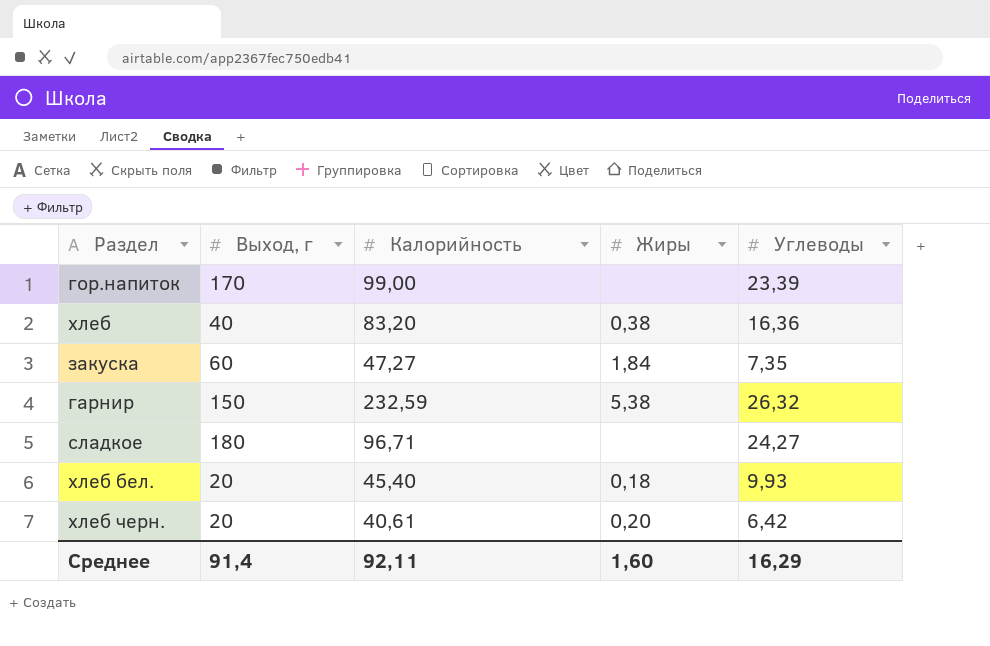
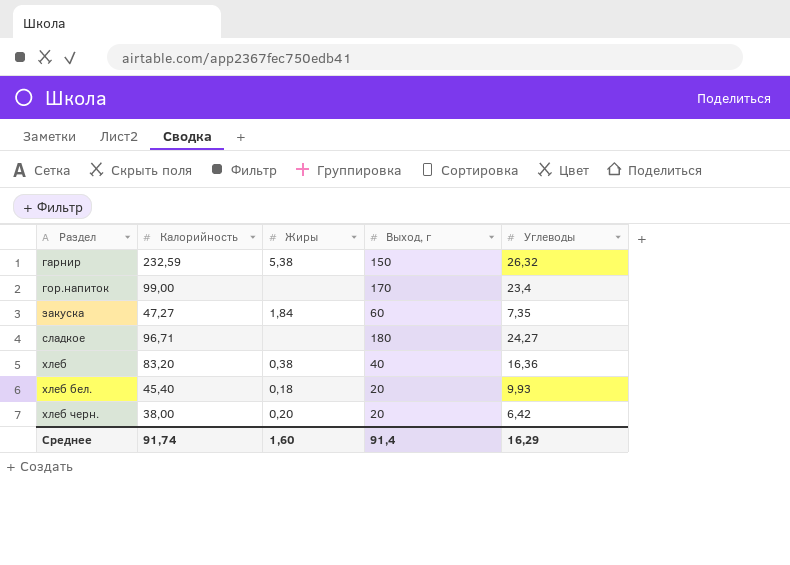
row order: none -> Раздел ascending
column Выход, г | position: 2 -> 4
гор.напиток | Углеводы: 23,39 -> 23,4
хлеб черн. | Калорийность: 40,61 -> 38,00
Среднее | Калорийность: 92,11 -> 91,74

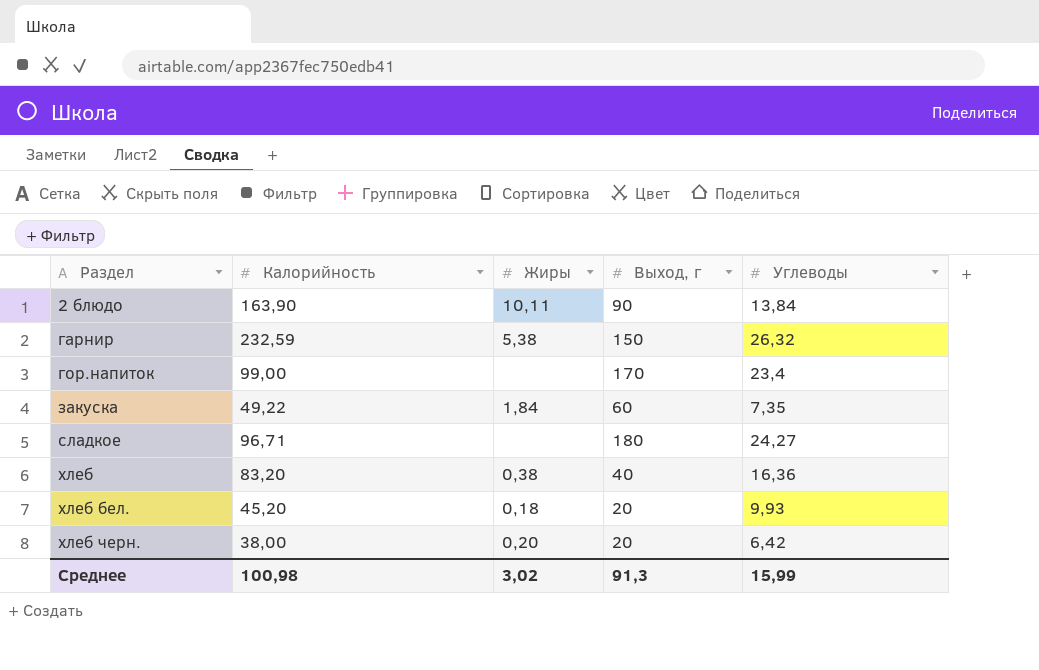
row 2 блюдо: none -> 163,90 | 10,11 | 90 | 13,84
закуска | Калорийность: 47,27 -> 49,22
хлеб бел. | Калорийность: 45,40 -> 45,20
Среднее | Калорийность: 91,74 -> 100,98
Среднее | Жиры: 1,60 -> 3,02
Среднее | Выход, г: 91,4 -> 91,3
Среднее | Углеводы: 16,29 -> 15,99

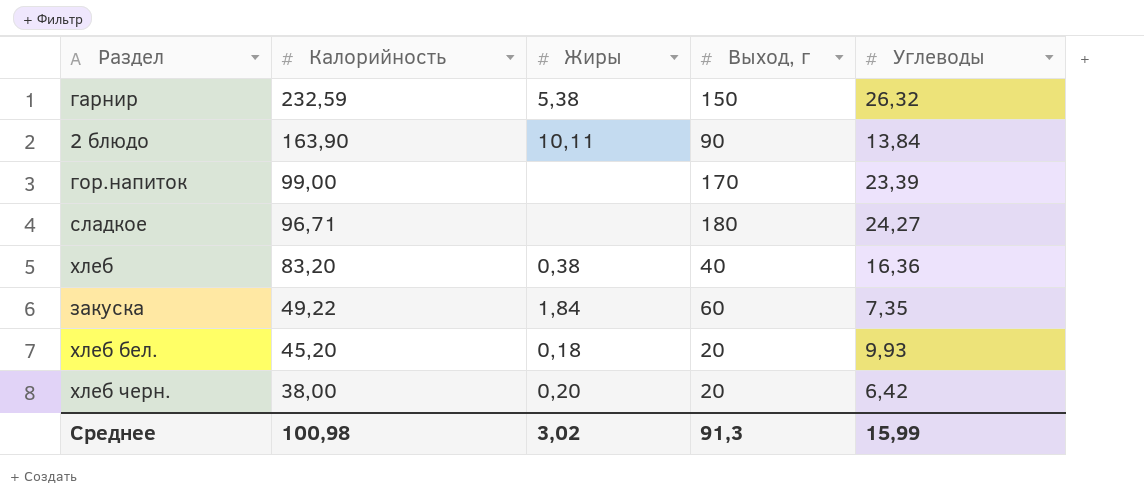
row order: Раздел ascending -> Калорийность descending
гор.напиток | Углеводы: 23,4 -> 23,39

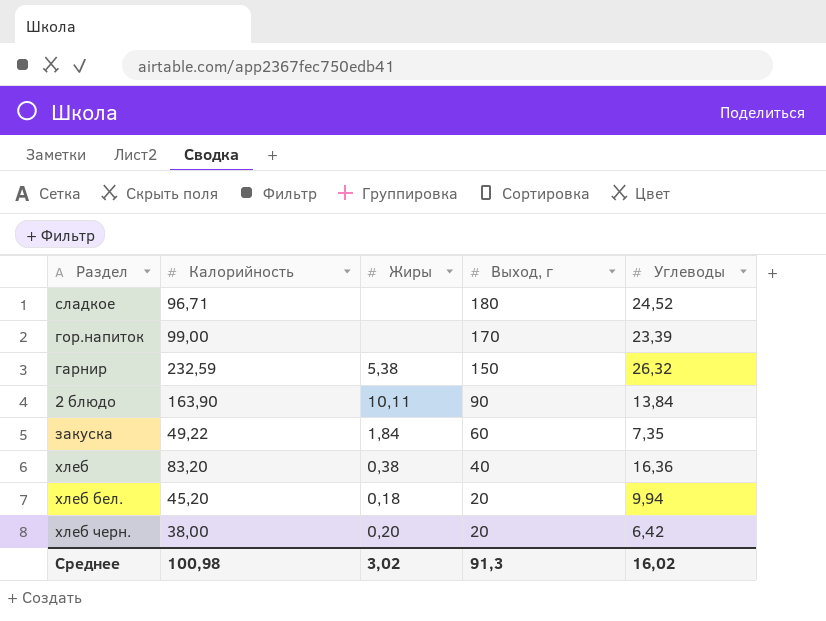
row order: Калорийность descending -> Выход, г descending
сладкое | Углеводы: 24,27 -> 24,52
хлеб бел. | Углеводы: 9,93 -> 9,94
Среднее | Углеводы: 15,99 -> 16,02

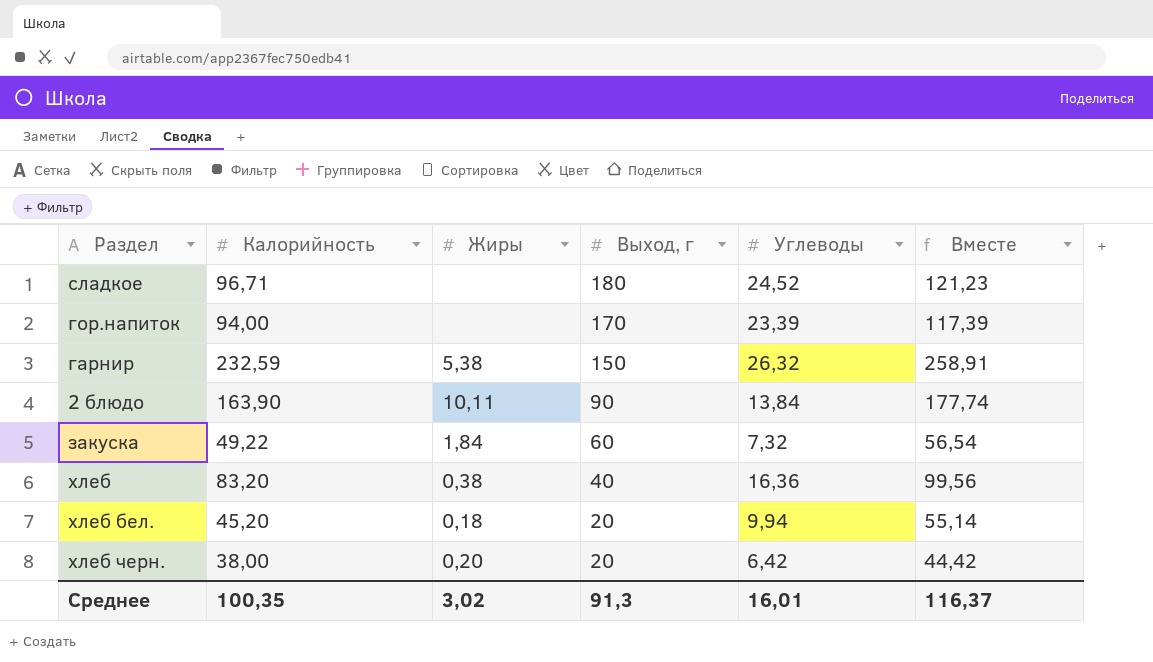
column Вместе | formula: none -> [Калорийность] + [Углеводы]
гор.напиток | Калорийность: 99,00 -> 94,00
закуска | Углеводы: 7,35 -> 7,32
Среднее | Калорийность: 100,98 -> 100,35
Среднее | Углеводы: 16,02 -> 16,01

